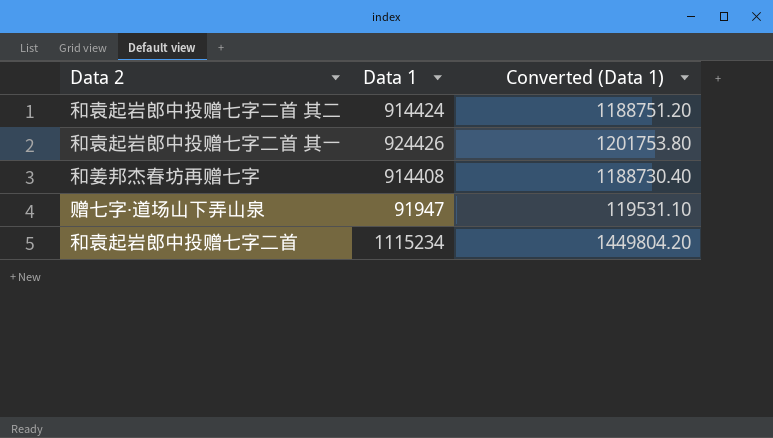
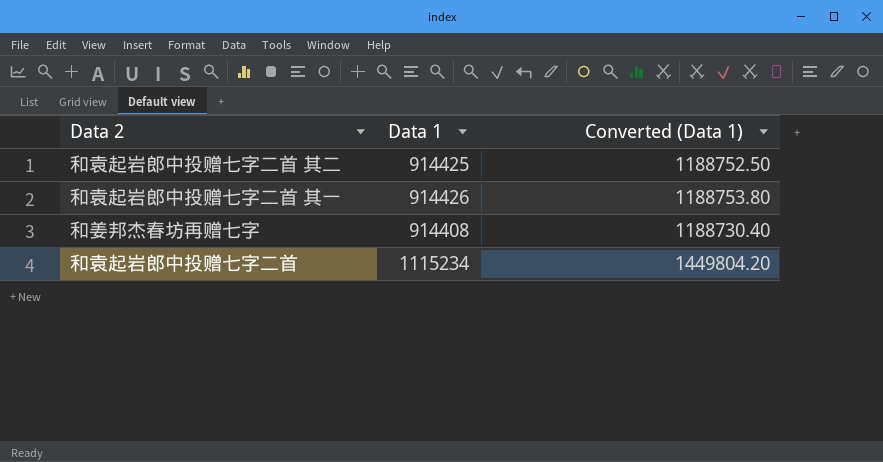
row 赠七字·道场山下弄山泉: 91947 | 119531.10 -> none
和袁起岩郎中投赠七字二首 其二 | Data 1: 914424 -> 914425
和袁起岩郎中投赠七字二首 其二 | Converted (Data 1): 1188751.20 -> 1188752.50
和袁起岩郎中投赠七字二首 其一 | Data 1: 924426 -> 914426
和袁起岩郎中投赠七字二首 其一 | Converted (Data 1): 1201753.80 -> 1188753.80

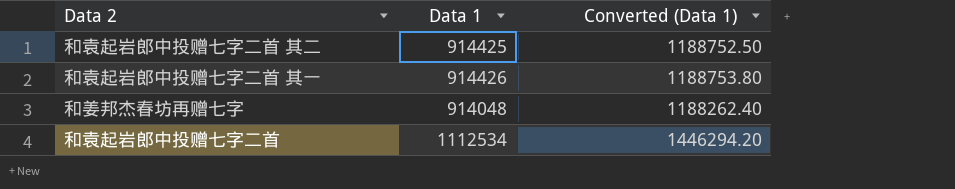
和姜邦杰春坊再赠七字 | Data 1: 914408 -> 914048
和姜邦杰春坊再赠七字 | Converted (Data 1): 1188730.40 -> 1188262.40
和袁起岩郎中投赠七字二首 | Data 1: 1115234 -> 1112534
和袁起岩郎中投赠七字二首 | Converted (Data 1): 1449804.20 -> 1446294.20

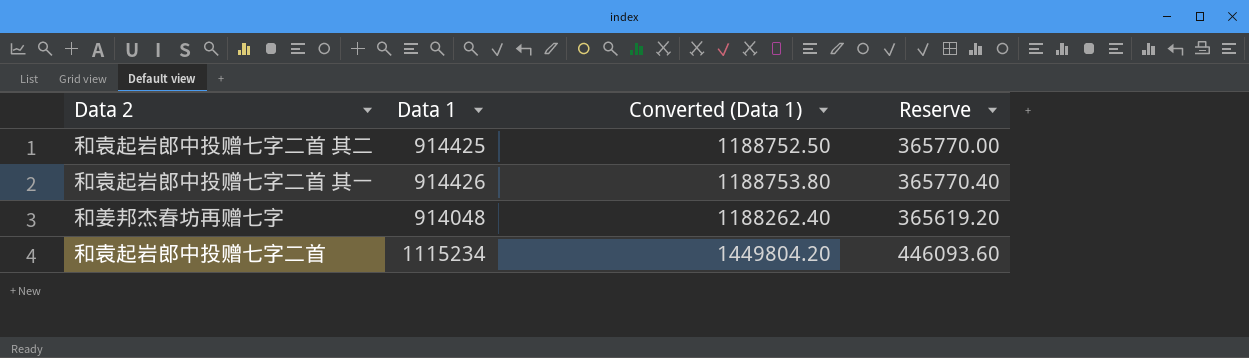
column Reserve | formula: none -> [Data 1] * 0.4
和袁起岩郎中投赠七字二首 | Data 1: 1112534 -> 1115234
和袁起岩郎中投赠七字二首 | Converted (Data 1): 1446294.20 -> 1449804.20

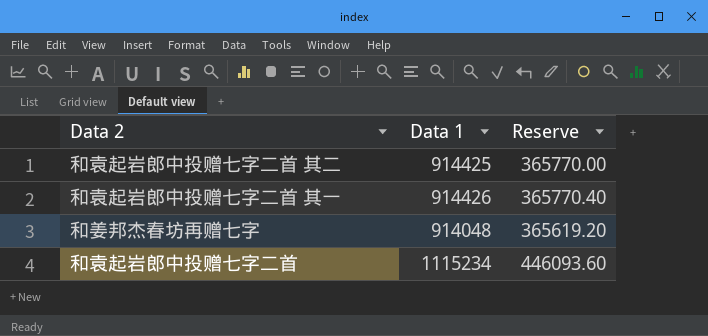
column Converted (Data 1) | formula: [Data 1] * 1.3 -> none

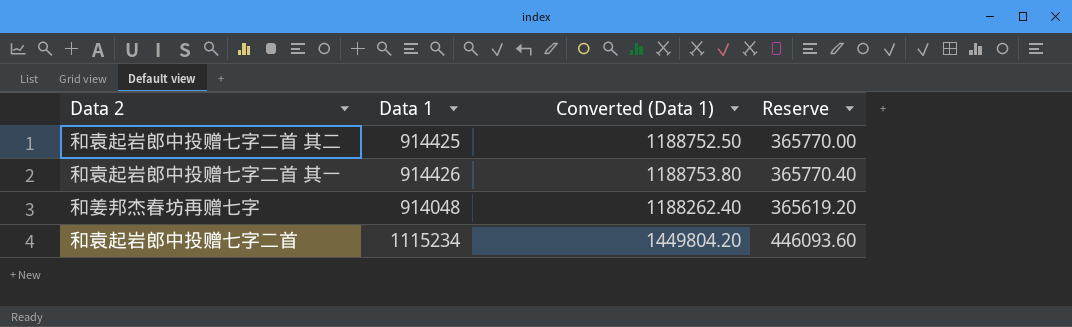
column Converted (Data 1) | formula: none -> [Data 1] * 1.3

